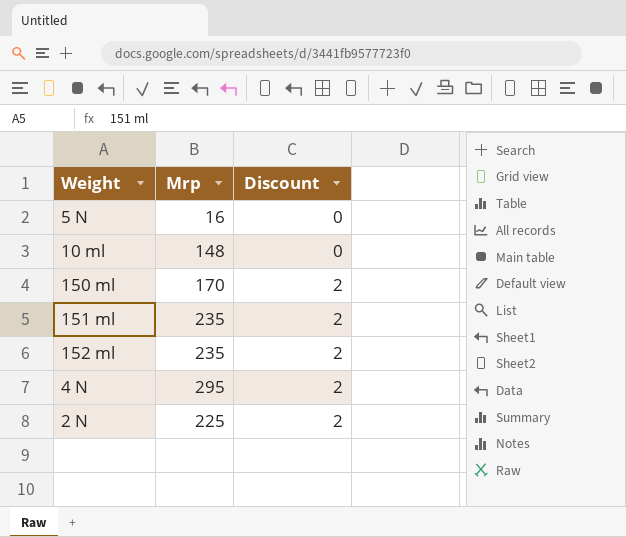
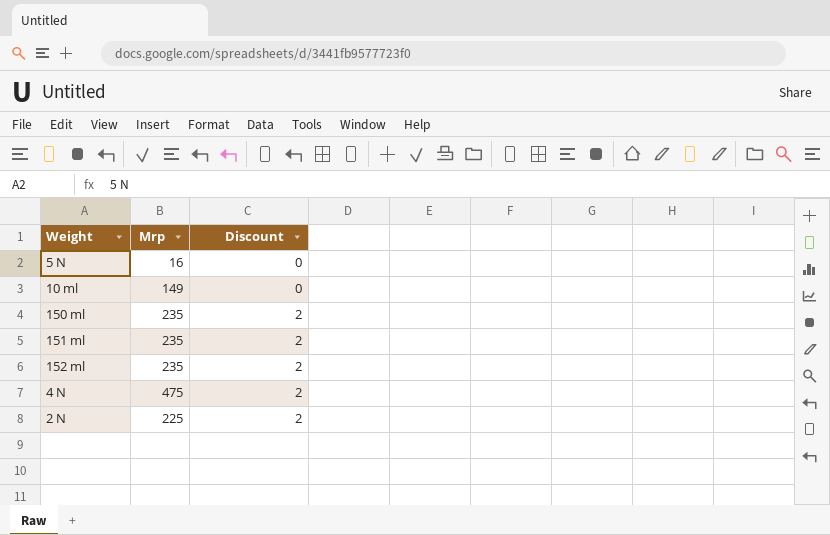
10 ml | Mrp: 148 -> 149
150 ml | Mrp: 170 -> 235
4 N | Mrp: 295 -> 475

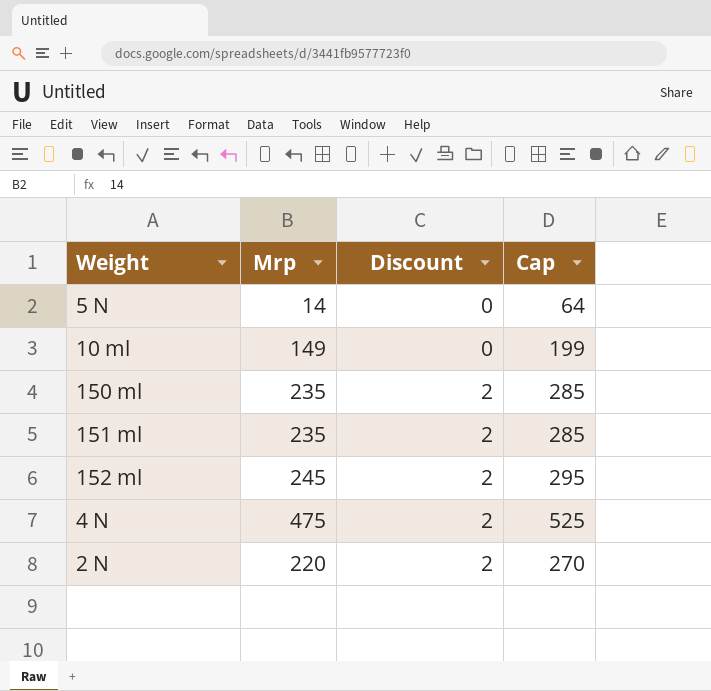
column Cap | formula: none -> [Mrp] + 50
5 N | Mrp: 16 -> 14
152 ml | Mrp: 235 -> 245
2 N | Mrp: 225 -> 220

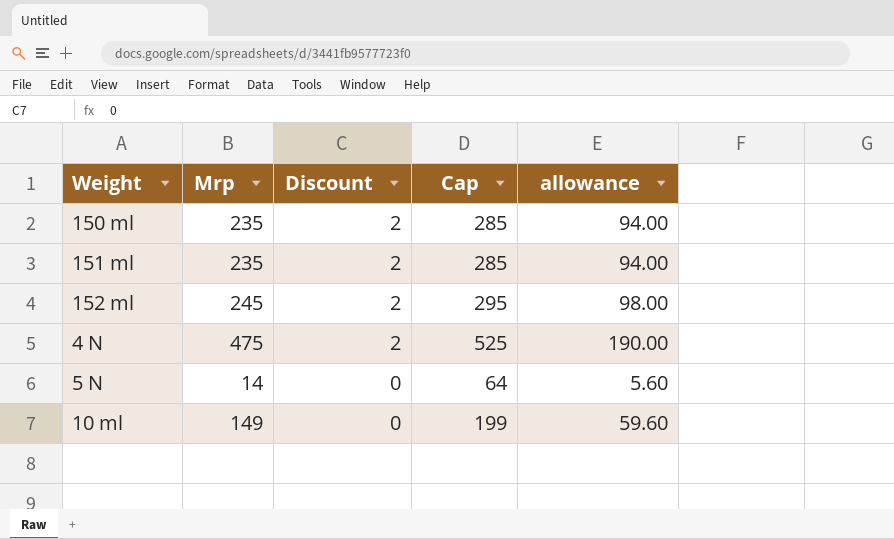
row order: Discount ascending -> Discount descending
column allowance | formula: none -> [Mrp] * 0.4
row 2 N: 220 | 2 | 270 -> none

